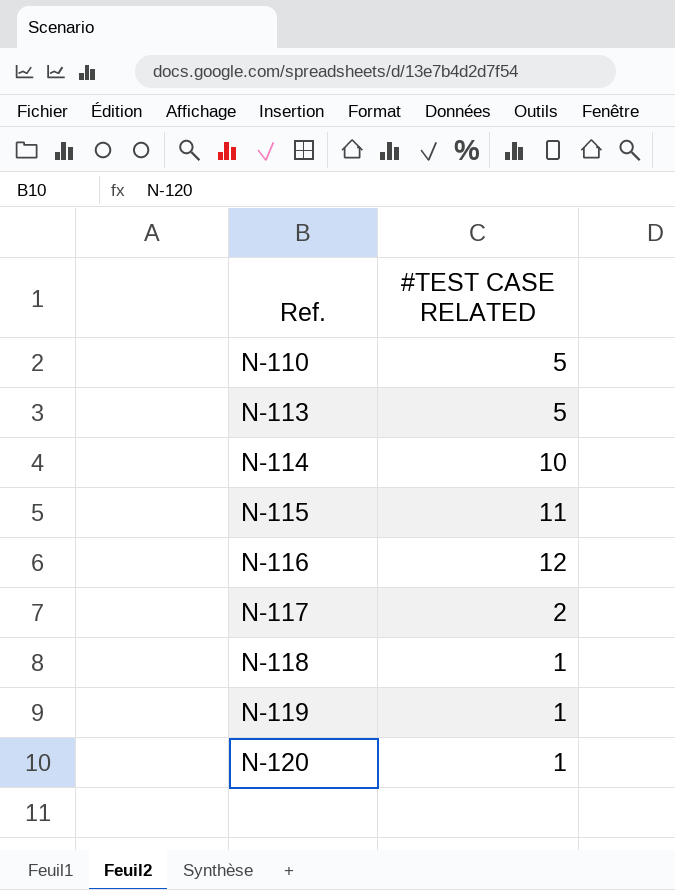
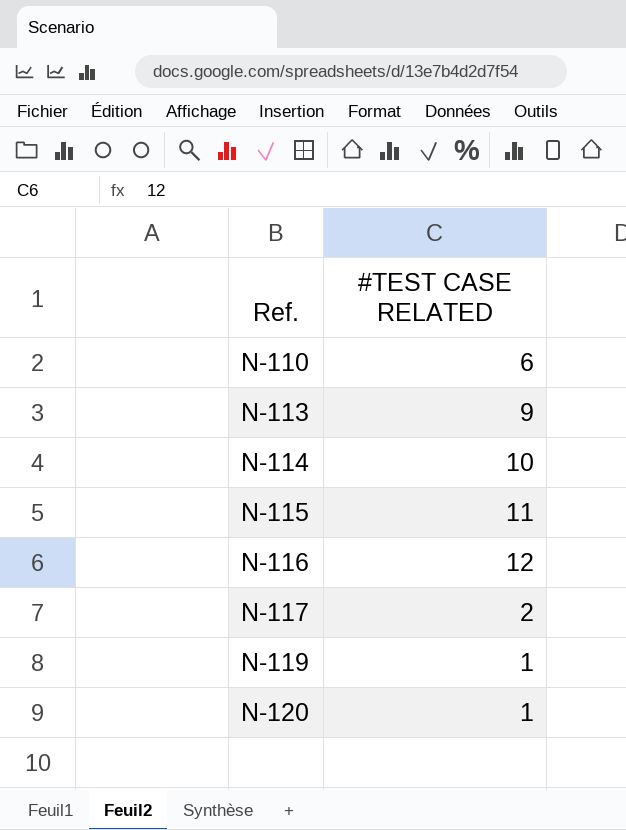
row N-118: 1 -> none
N-110 | #TEST CASE RELATED: 5 -> 6
N-113 | #TEST CASE RELATED: 5 -> 9

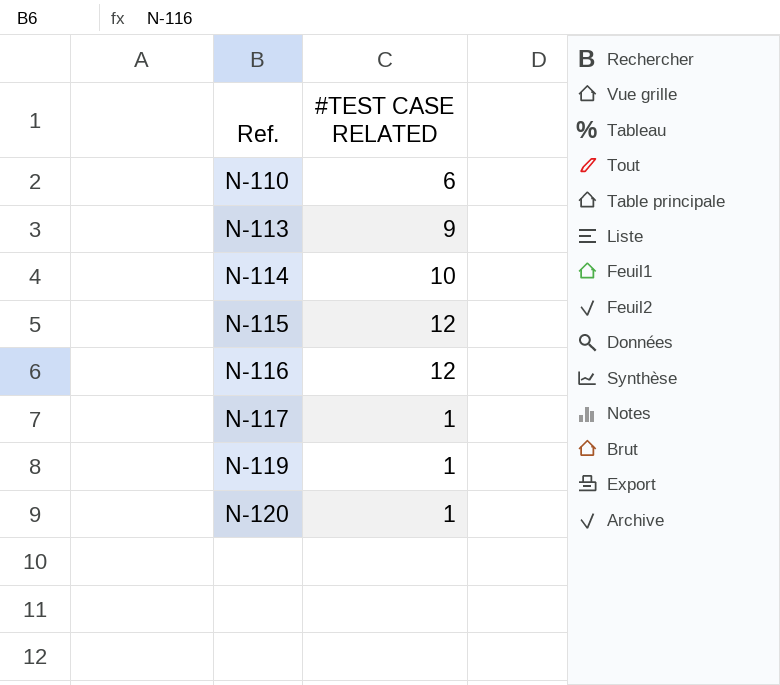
N-115 | #TEST CASE RELATED: 11 -> 12
N-117 | #TEST CASE RELATED: 2 -> 1

